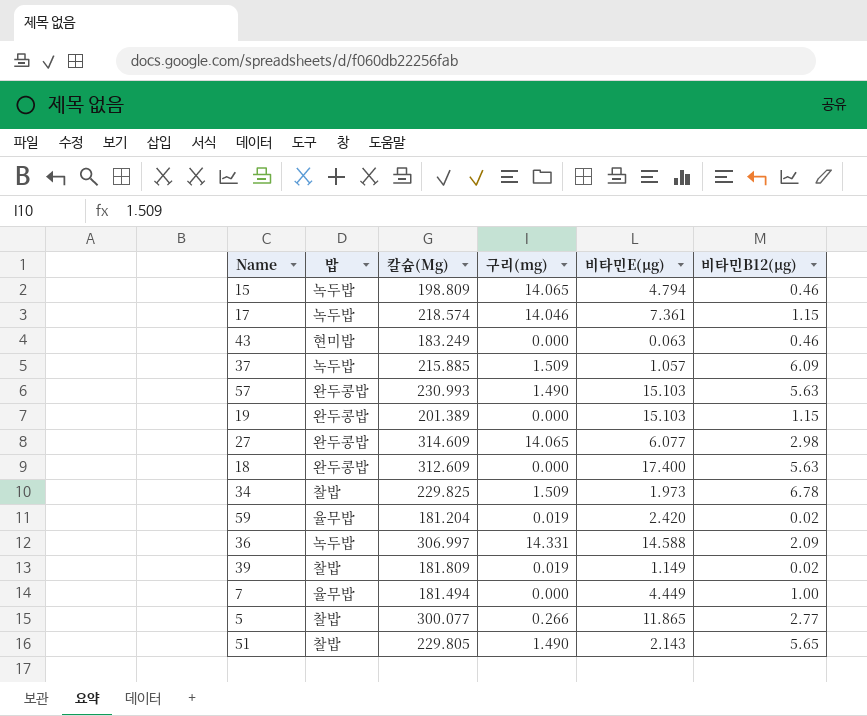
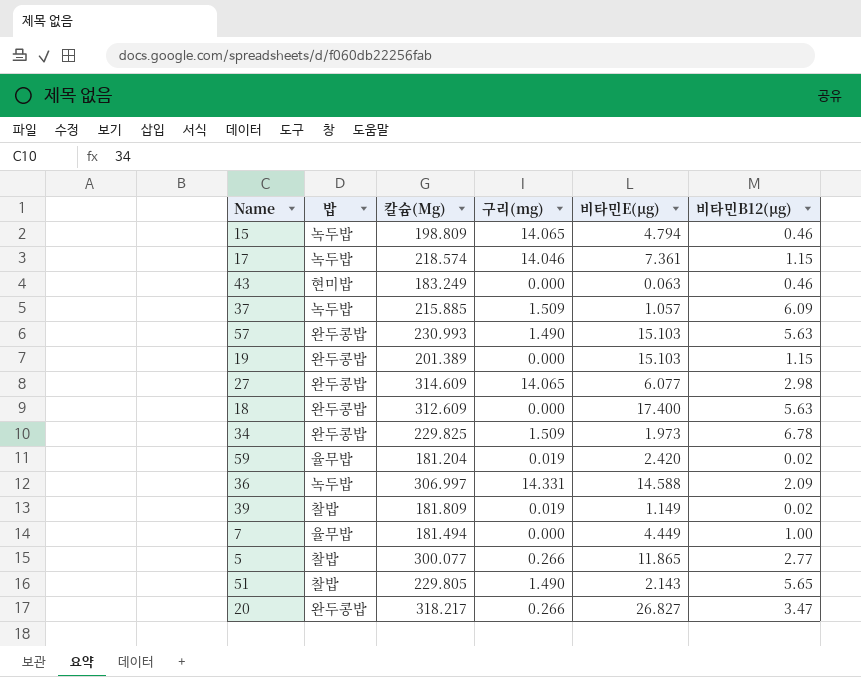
34 | 밥: 찰밥 -> 완두콩밥
row 20: none -> 완두콩밥 | 318.217 | 0.266 | 26.827 | 3.47

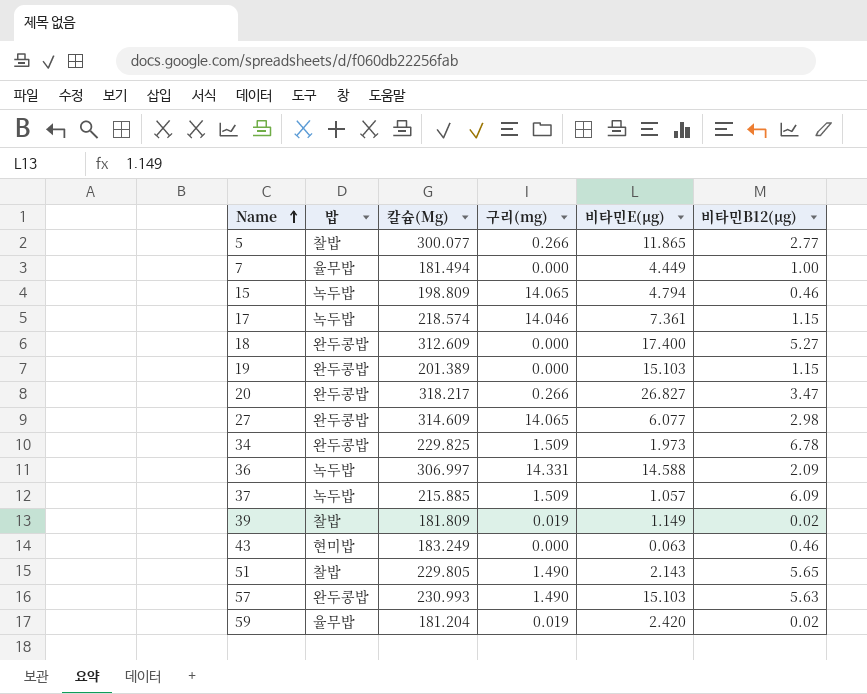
row order: none -> Name ascending
18 | 비타민B12(μg): 5.63 -> 5.27

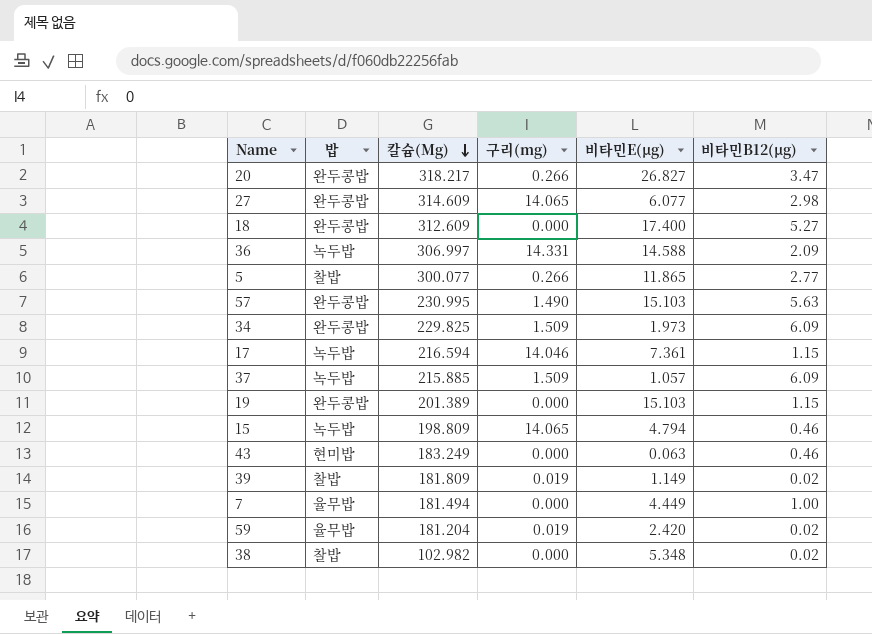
row order: Name ascending -> 칼슘(Mg) descending
row 51: 찰밥 | 229.805 | 1.490 | 2.143 | 5.65 -> none
57 | 칼슘(Mg): 230.993 -> 230.995
34 | 비타민B12(μg): 6.78 -> 6.09
17 | 칼슘(Mg): 218.574 -> 216.594
row 38: none -> 찰밥 | 102.982 | 0.000 | 5.348 | 0.02

